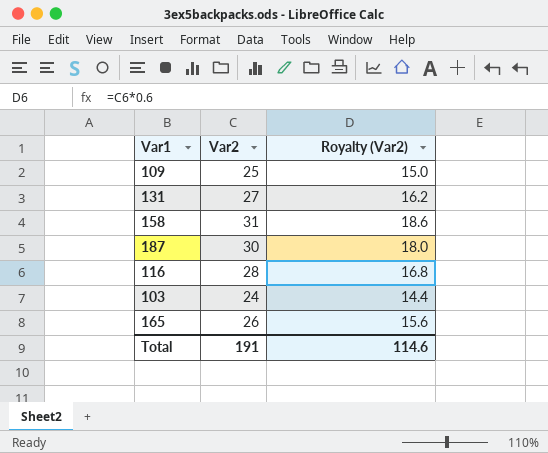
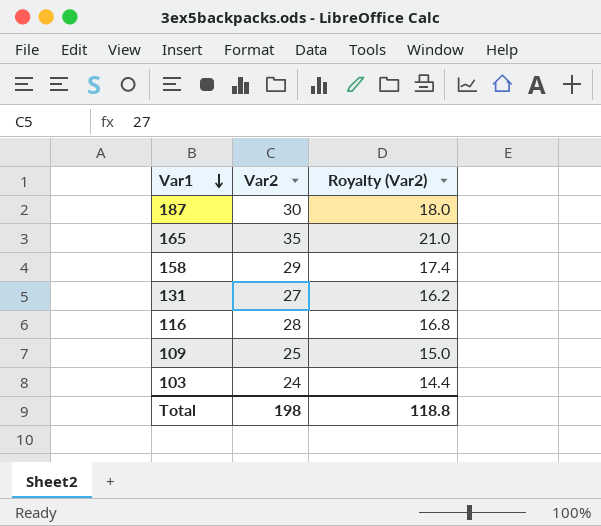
row order: none -> Var1 descending
165 | Var2: 26 -> 35
165 | Royalty (Var2): 15.6 -> 21.0
158 | Var2: 31 -> 29
158 | Royalty (Var2): 18.6 -> 17.4
Total | Var2: 191 -> 198
Total | Royalty (Var2): 114.6 -> 118.8

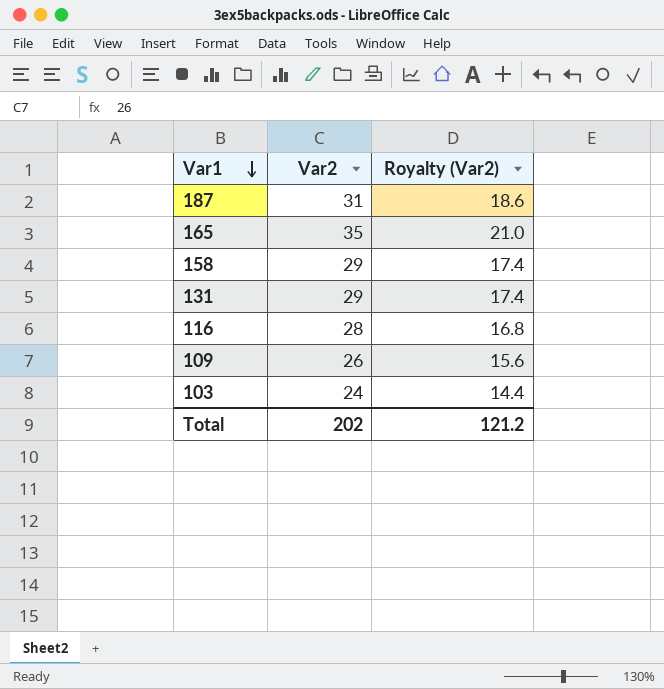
187 | Var2: 30 -> 31
187 | Royalty (Var2): 18.0 -> 18.6
131 | Var2: 27 -> 29
131 | Royalty (Var2): 16.2 -> 17.4
109 | Var2: 25 -> 26
109 | Royalty (Var2): 15.0 -> 15.6
Total | Var2: 198 -> 202
Total | Royalty (Var2): 118.8 -> 121.2

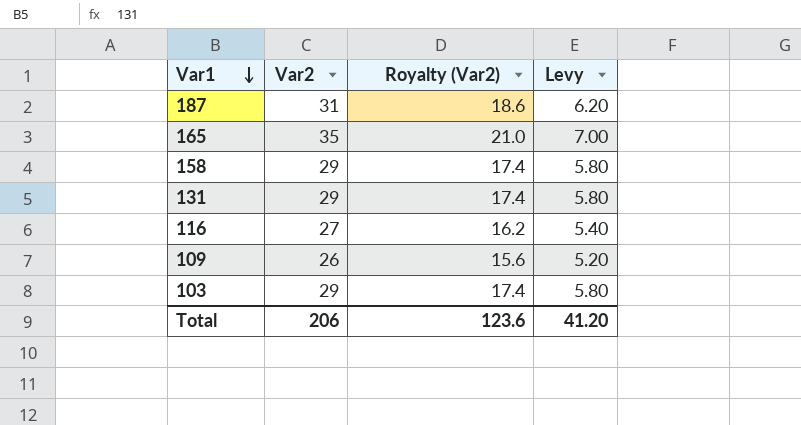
column Levy | formula: none -> [Var2] * 0.2
116 | Var2: 28 -> 27
116 | Royalty (Var2): 16.8 -> 16.2
103 | Var2: 24 -> 29
103 | Royalty (Var2): 14.4 -> 17.4
Total | Var2: 202 -> 206
Total | Royalty (Var2): 121.2 -> 123.6

